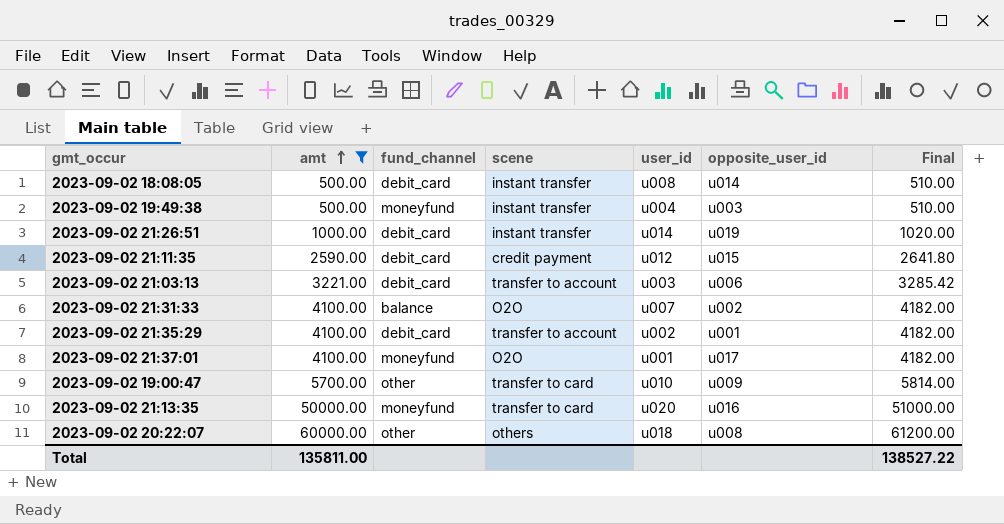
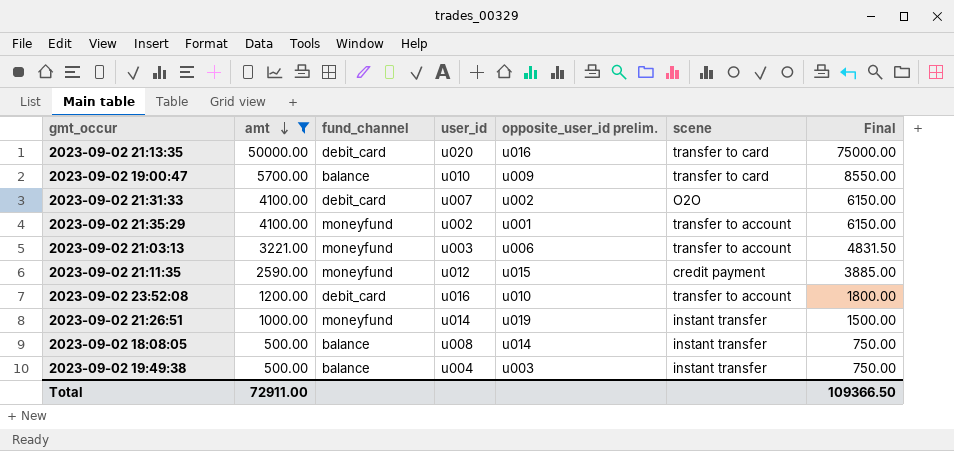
row order: amt ascending -> amt descending
column name: opposite_user_id -> opposite_user_id prelim.
column scene | position: 4 -> 6
column Final | formula: [amt] * 1.02 -> [amt] * 1.5
row 2023-09-02 21:37:01: 4100.00 | moneyfund | O2O | u001 | u017 | 4182.00 -> none
row 2023-09-02 20:22:07: 60000.00 | other | others | u018 | u008 | 61200.00 -> none
2023-09-02 21:13:35 | fund_channel: moneyfund -> debit_card
2023-09-02 19:00:47 | fund_channel: other -> balance
2023-09-02 21:31:33 | fund_channel: balance -> debit_card
2023-09-02 21:35:29 | fund_channel: debit_card -> moneyfund
2023-09-02 21:03:13 | fund_channel: debit_card -> moneyfund
2023-09-02 21:11:35 | fund_channel: debit_card -> moneyfund
row 2023-09-02 23:52:08: none -> 1200.00 | debit_card | u016 | u010 | transfer to account | 1800.00
2023-09-02 21:26:51 | fund_channel: debit_card -> moneyfund
2023-09-02 18:08:05 | fund_channel: debit_card -> balance
2023-09-02 19:49:38 | fund_channel: moneyfund -> balance
Total | amt: 135811.00 -> 72911.00
Total | Final: 138527.22 -> 109366.50

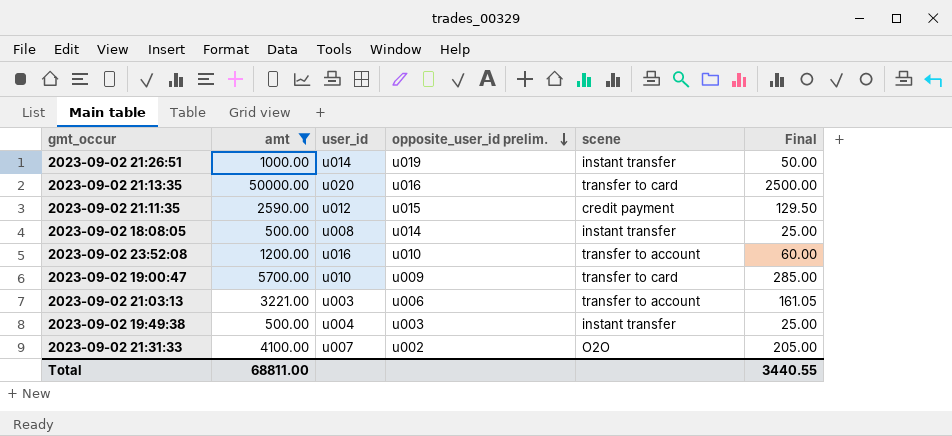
row order: amt descending -> opposite_user_id prelim. descending
column fund_channel | position: 3 -> none
column Final | formula: [amt] * 1.5 -> [amt] * 0.05
row 2023-09-02 21:35:29: 4100.00 | moneyfund | u002 | u001 | transfer to account | 6150.00 -> none
Total | amt: 72911.00 -> 68811.00
Total | Final: 109366.50 -> 3440.55

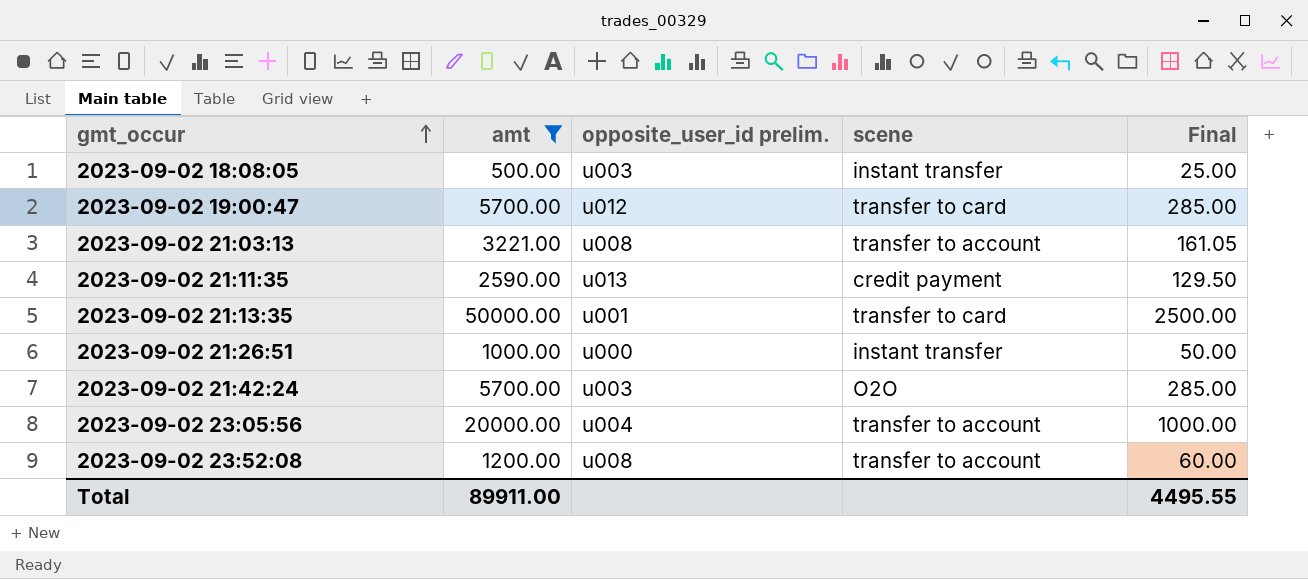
row order: opposite_user_id prelim. descending -> gmt_occur ascending
column user_id | position: 3 -> none
row 2023-09-02 19:49:38: 500.00 | u004 | u003 | instant transfer | 25.00 -> none
row 2023-09-02 21:31:33: 4100.00 | u007 | u002 | O2O | 205.00 -> none
2023-09-02 18:08:05 | opposite_user_id prelim.: u014 -> u003
2023-09-02 19:00:47 | opposite_user_id prelim.: u009 -> u012
2023-09-02 21:03:13 | opposite_user_id prelim.: u006 -> u008
2023-09-02 21:11:35 | opposite_user_id prelim.: u015 -> u013
2023-09-02 21:13:35 | opposite_user_id prelim.: u016 -> u001
2023-09-02 21:26:51 | opposite_user_id prelim.: u019 -> u000
row 2023-09-02 21:42:24: none -> 5700.00 | u003 | O2O | 285.00
row 2023-09-02 23:05:56: none -> 20000.00 | u004 | transfer to account | 1000.00
2023-09-02 23:52:08 | opposite_user_id prelim.: u010 -> u008
Total | amt: 68811.00 -> 89911.00
Total | Final: 3440.55 -> 4495.55

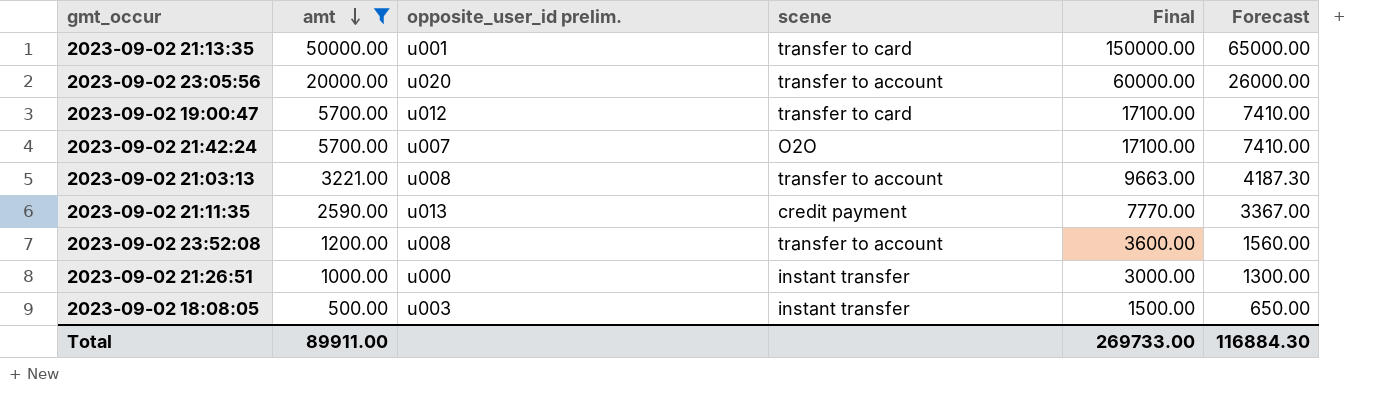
row order: gmt_occur ascending -> amt descending
column Final | formula: [amt] * 0.05 -> [amt] * 3
column Forecast | formula: none -> [amt] * 1.3
2023-09-02 23:05:56 | opposite_user_id prelim.: u004 -> u020
2023-09-02 21:42:24 | opposite_user_id prelim.: u003 -> u007
Total | Final: 4495.55 -> 269733.00

